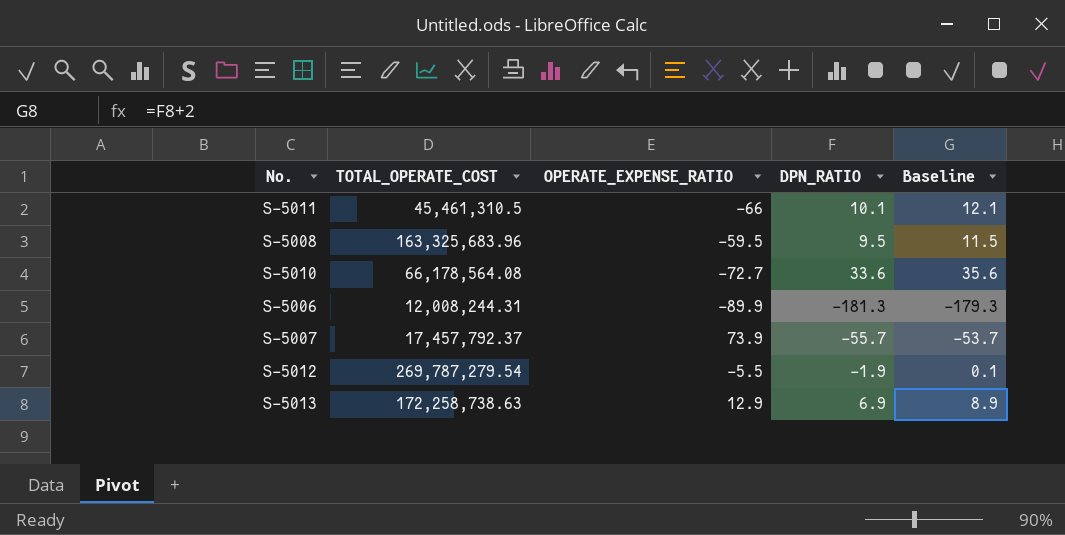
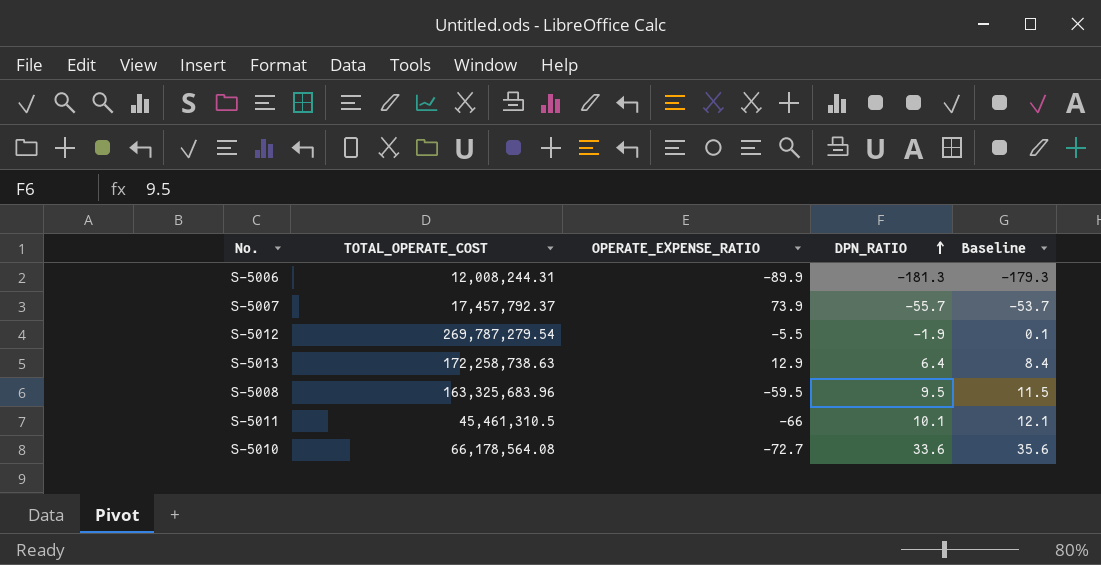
row order: none -> DPN_RATIO ascending
S-5013 | DPN_RATIO: 6.9 -> 6.4
S-5013 | Baseline: 8.9 -> 8.4

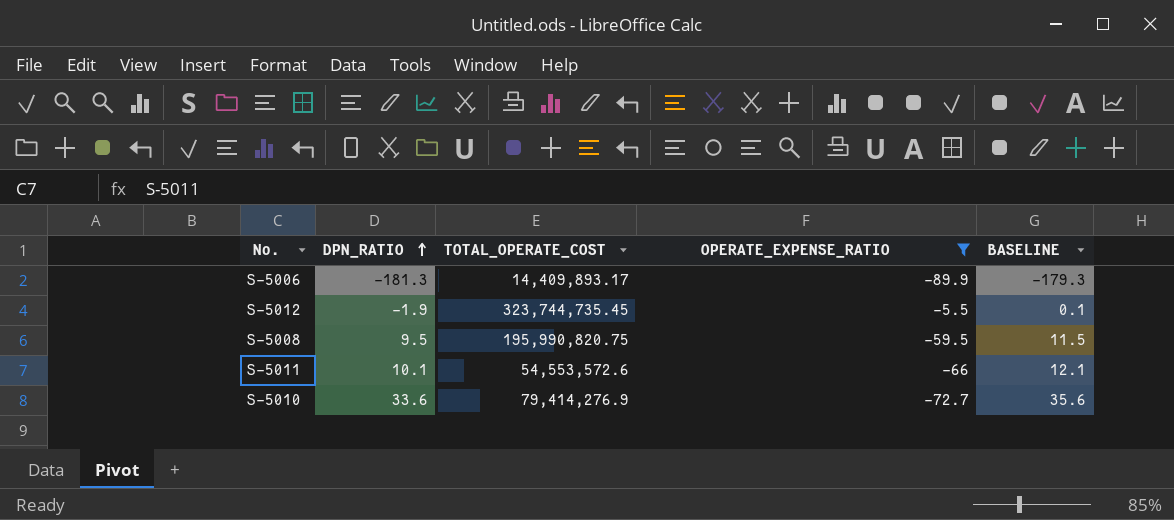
filter: none -> OPERATE_EXPENSE_RATIO <= -5.5
column DPN_RATIO | position: 4 -> 2
column name: Baseline -> BASELINE
S-5006 | TOTAL_OPERATE_COST: 12,008,244.31 -> 14,409,893.17
S-5012 | TOTAL_OPERATE_COST: 269,787,279.54 -> 323,744,735.45
S-5008 | TOTAL_OPERATE_COST: 163,325,683.96 -> 195,990,820.75
S-5011 | TOTAL_OPERATE_COST: 45,461,310.5 -> 54,553,572.6
S-5010 | TOTAL_OPERATE_COST: 66,178,564.08 -> 79,414,276.9

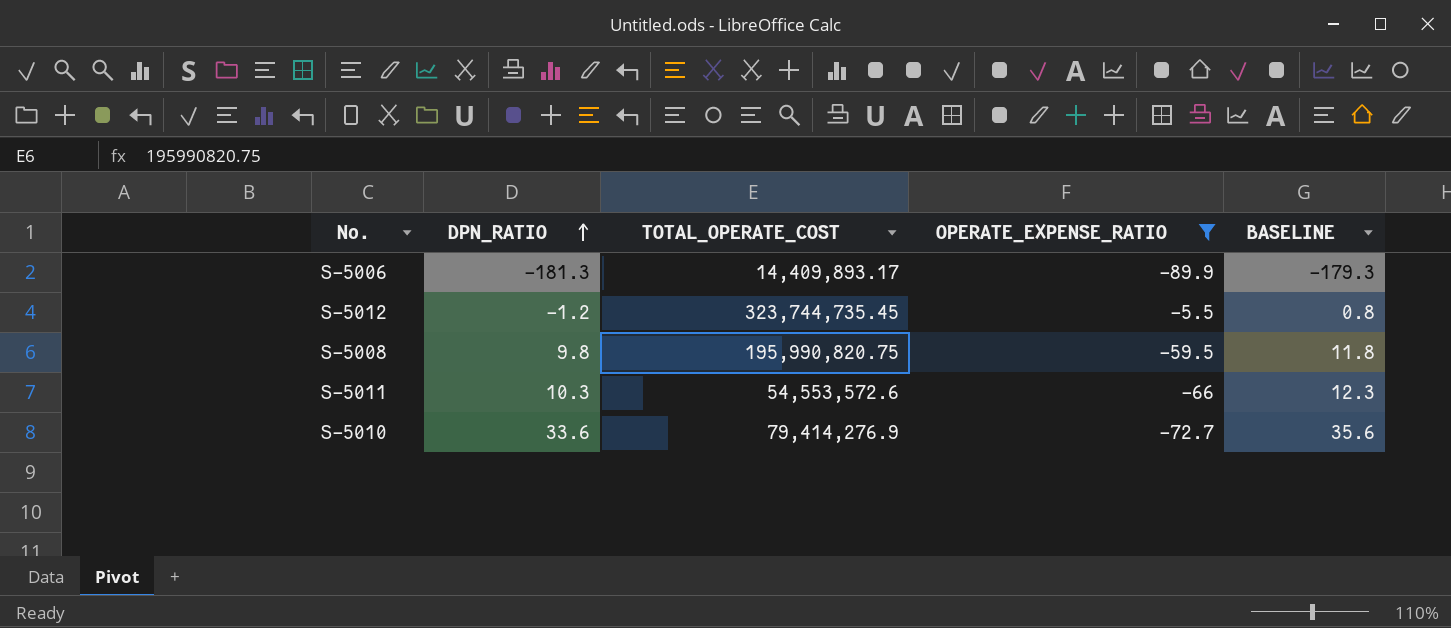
S-5012 | DPN_RATIO: -1.9 -> -1.2
S-5012 | BASELINE: 0.1 -> 0.8
S-5008 | DPN_RATIO: 9.5 -> 9.8
S-5008 | BASELINE: 11.5 -> 11.8
S-5011 | DPN_RATIO: 10.1 -> 10.3
S-5011 | BASELINE: 12.1 -> 12.3

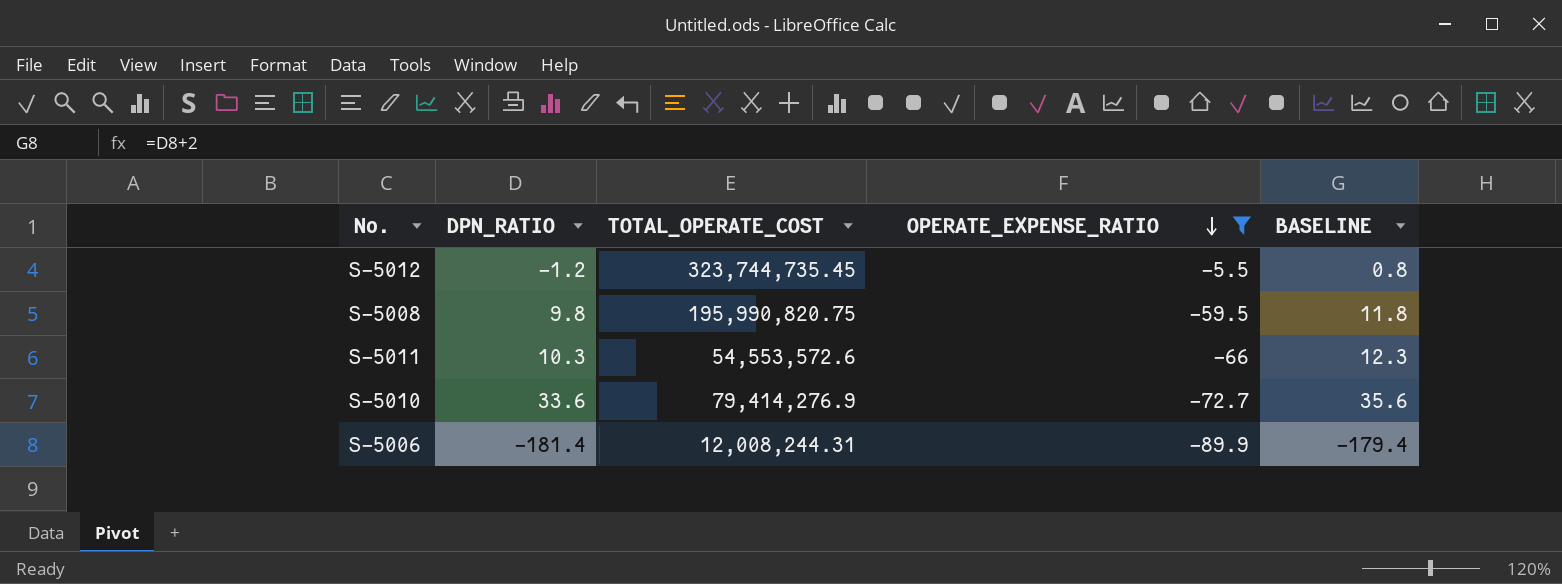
row order: DPN_RATIO ascending -> OPERATE_EXPENSE_RATIO descending
S-5006 | DPN_RATIO: -181.3 -> -181.4
S-5006 | TOTAL_OPERATE_COST: 14,409,893.17 -> 12,008,244.31
S-5006 | BASELINE: -179.3 -> -179.4

